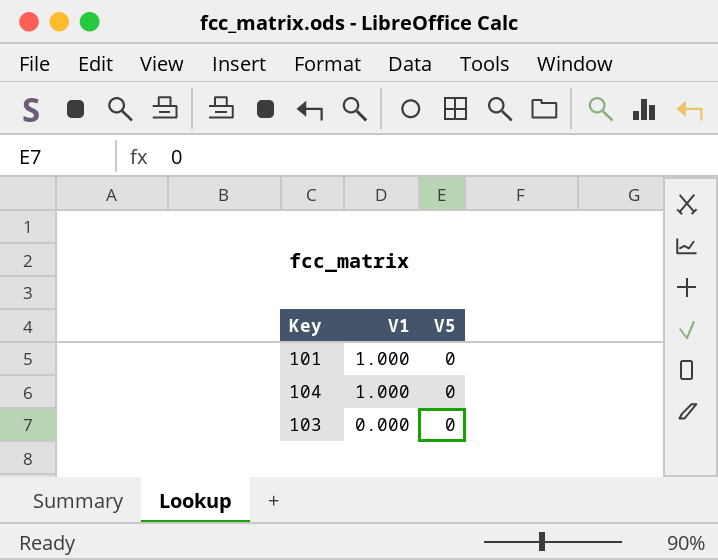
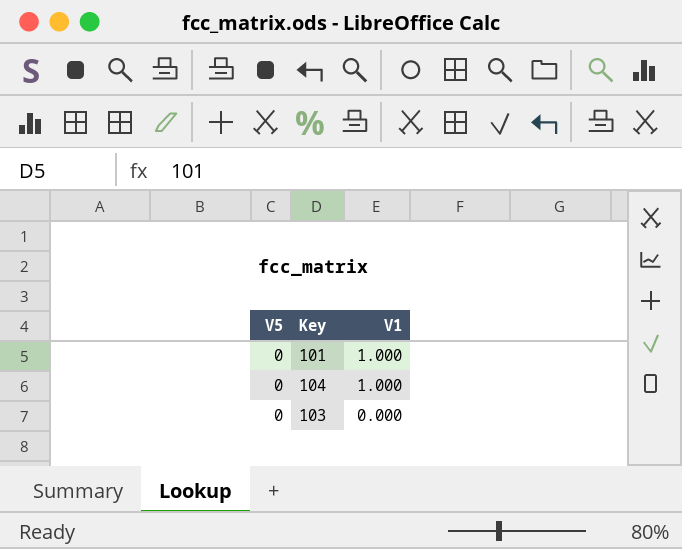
column V5 | position: 3 -> 1

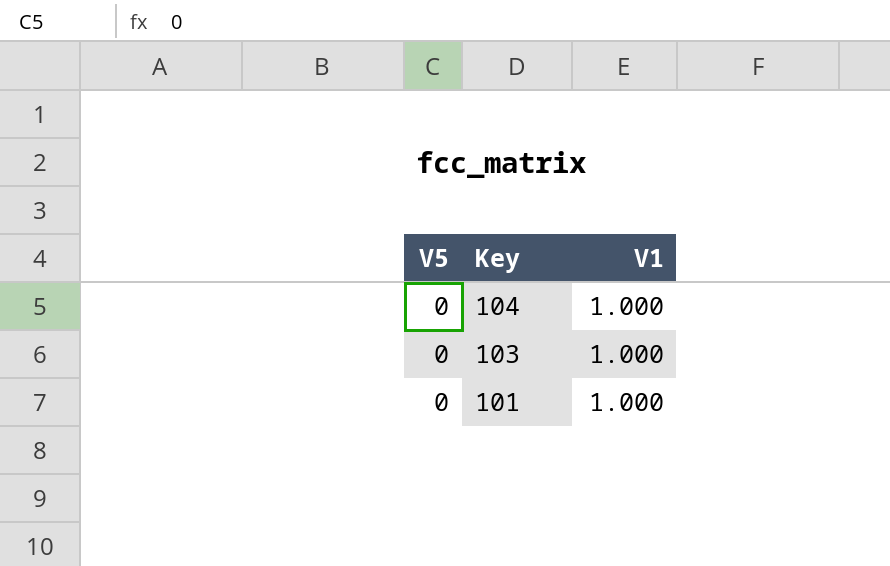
row order: V1 descending -> Key descending
103 | V1: 0.000 -> 1.000

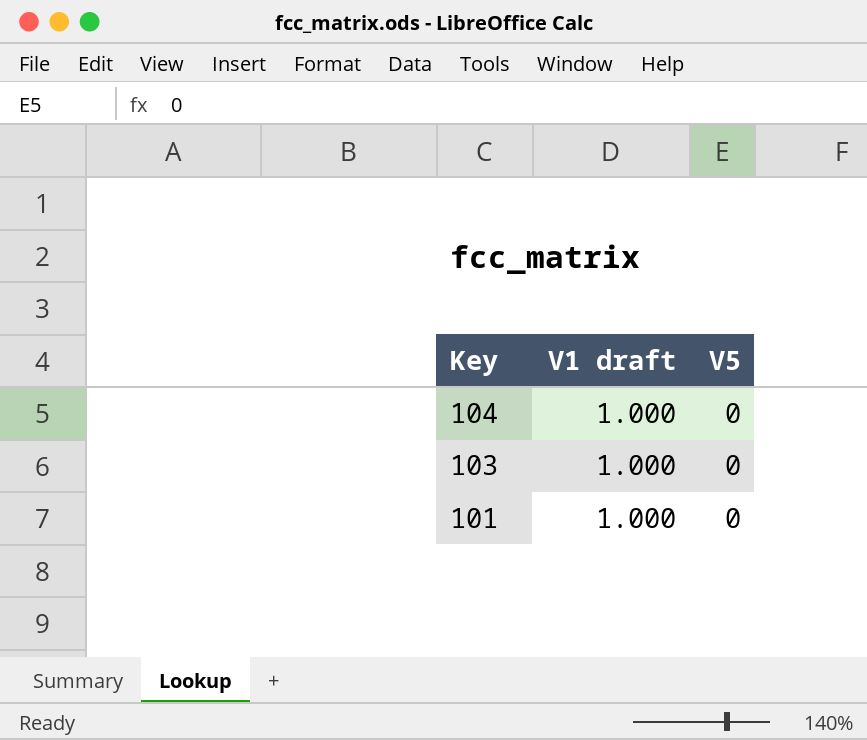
column name: V1 -> V1 draft
column V5 | position: 1 -> 3

